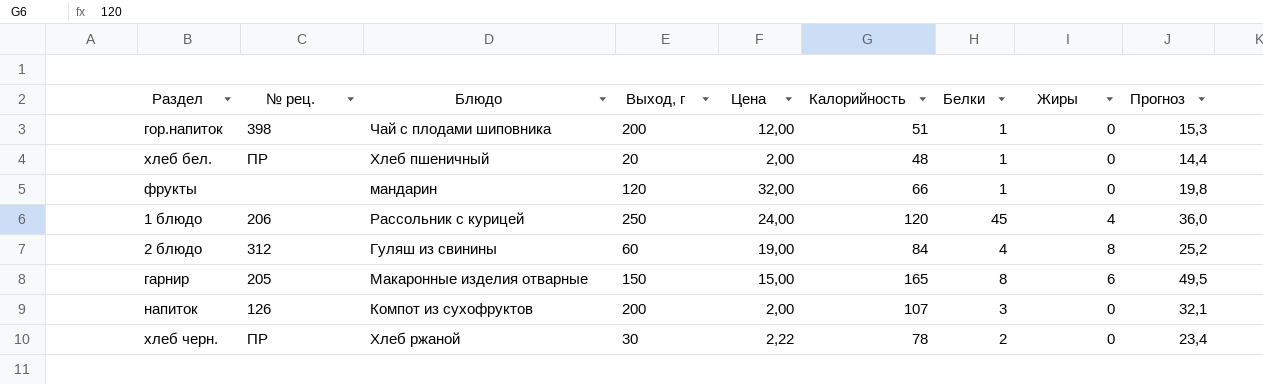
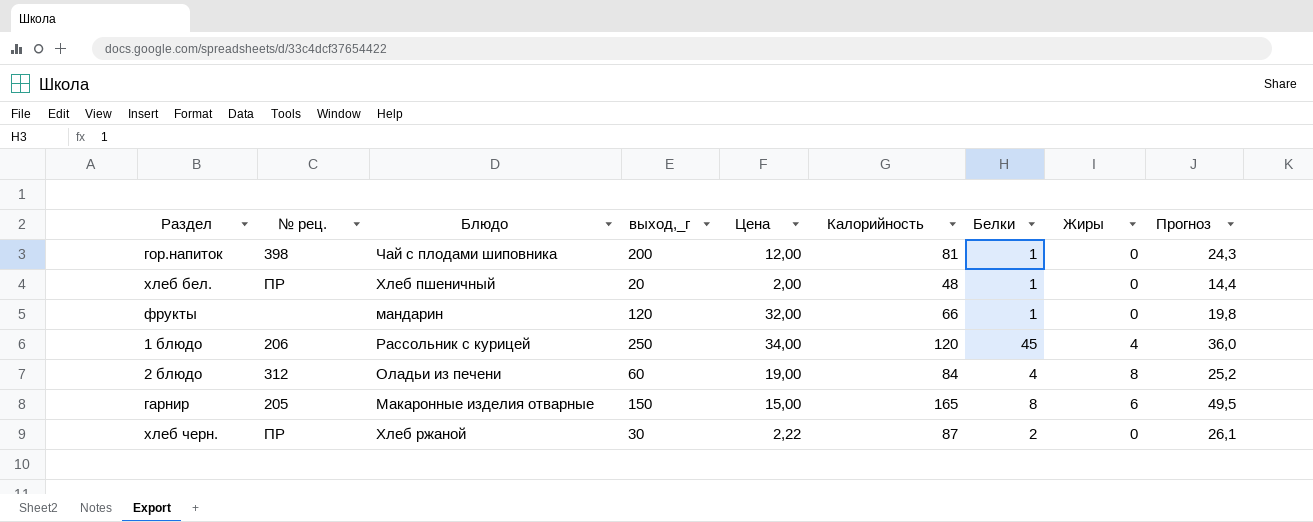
column name: Выход, г -> выход,_г
row напиток: 126 | Компот из сухофруктов | 200 | 2,00 | 107 | 3 | 0 | 32,1 -> none
гор.напиток | Калорийность: 51 -> 81
гор.напиток | Прогноз: 15,3 -> 24,3
1 блюдо | Цена: 24,00 -> 34,00
2 блюдо | Блюдо: Гуляш из свинины -> Оладьи из печени
хлеб черн. | Калорийность: 78 -> 87
хлеб черн. | Прогноз: 23,4 -> 26,1

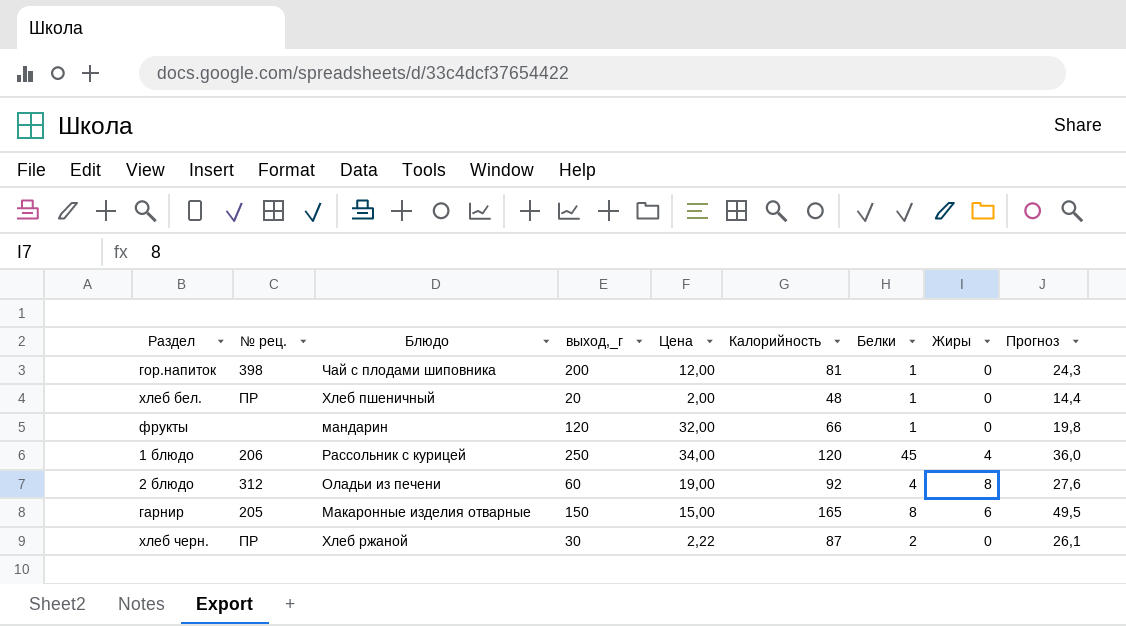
2 блюдо | Калорийность: 84 -> 92
2 блюдо | Прогноз: 25,2 -> 27,6

